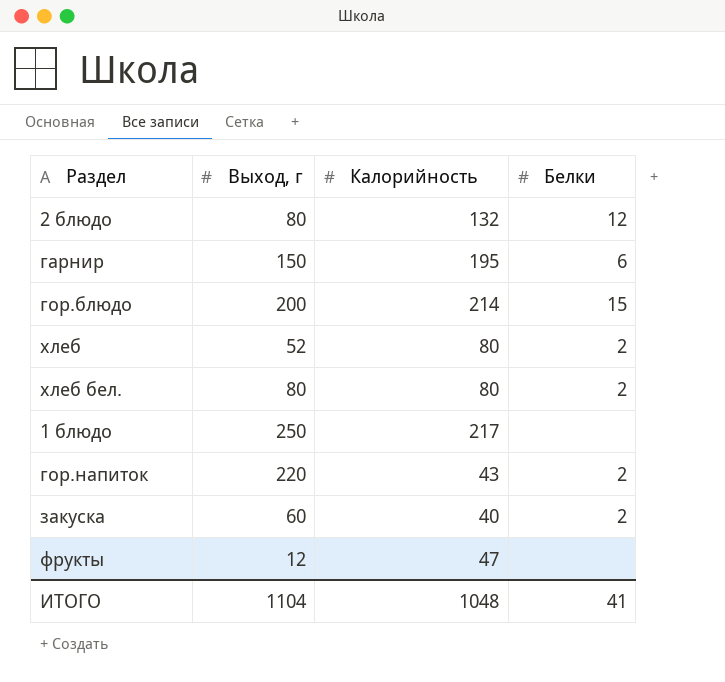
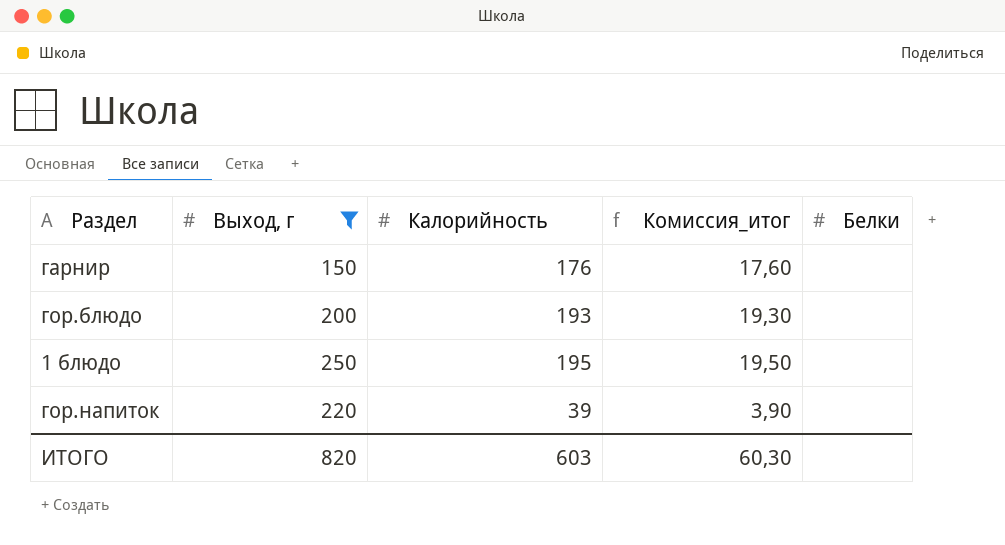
filter: none -> Выход, г >= 150
column Комиссия_итог | formula: none -> [Калорийность] * 0,1
гарнир | Калорийность: 195 -> 176
гарнир | Белки: 6 -> none
гор.блюдо | Калорийность: 214 -> 193
гор.блюдо | Белки: 15 -> none
1 блюдо | Калорийность: 217 -> 195
гор.напиток | Калорийность: 43 -> 39
гор.напиток | Белки: 2 -> none
ИТОГО | Выход, г: 1104 -> 820
ИТОГО | Калорийность: 1048 -> 603
ИТОГО | Белки: 41 -> none

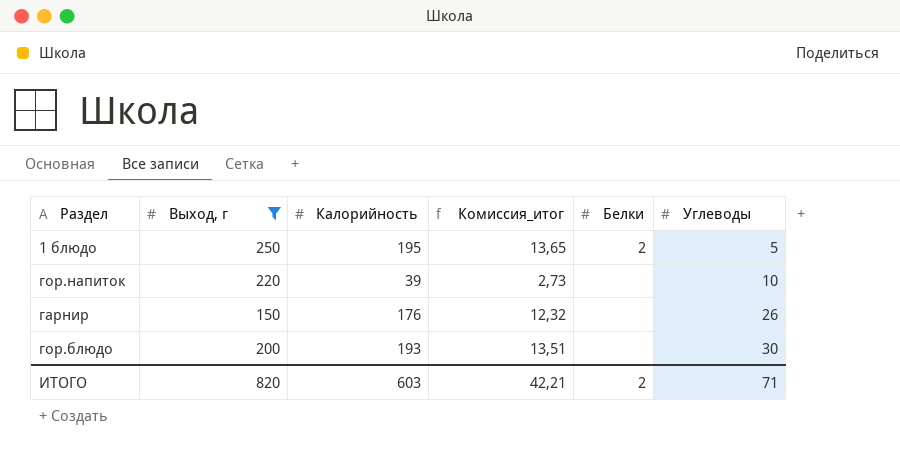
row order: none -> Углеводы ascending
column Комиссия_итог | formula: [Калорийность] * 0,1 -> [Калорийность] * 0,07
column Углеводы | position: none -> 6
1 блюдо | Белки: none -> 2
ИТОГО | Комиссия_итог: 60,30 -> 42,21
ИТОГО | Белки: none -> 2

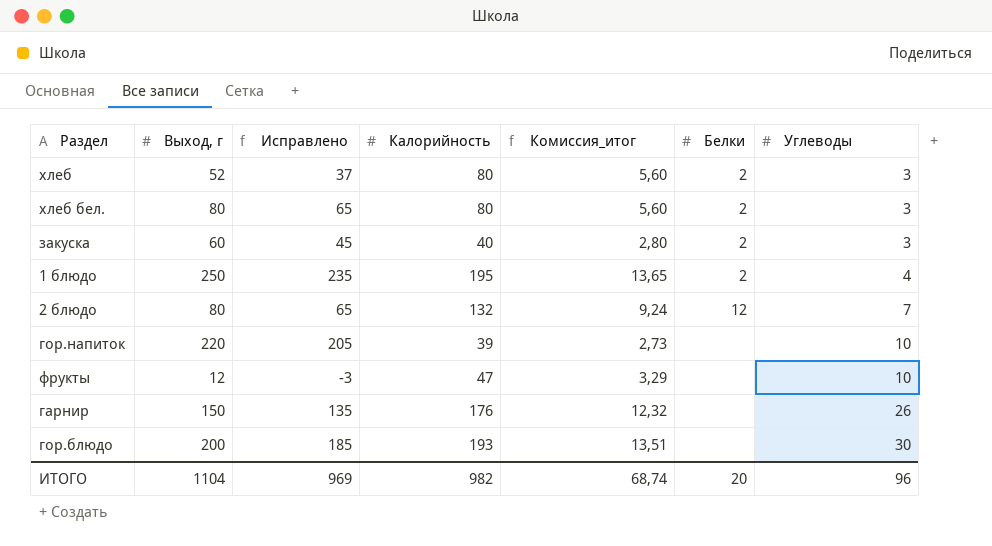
filter: Выход, г >= 150 -> none
column Исправлено | formula: none -> [Выход, г] - 15
1 блюдо | Углеводы: 5 -> 4
ИТОГО | Выход, г: 820 -> 1104
ИТОГО | Калорийность: 603 -> 982
ИТОГО | Комиссия_итог: 42,21 -> 68,74
ИТОГО | Белки: 2 -> 20
ИТОГО | Углеводы: 71 -> 96

